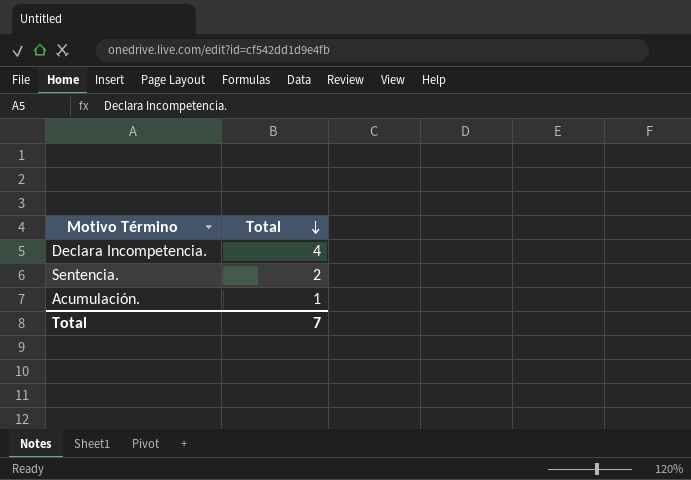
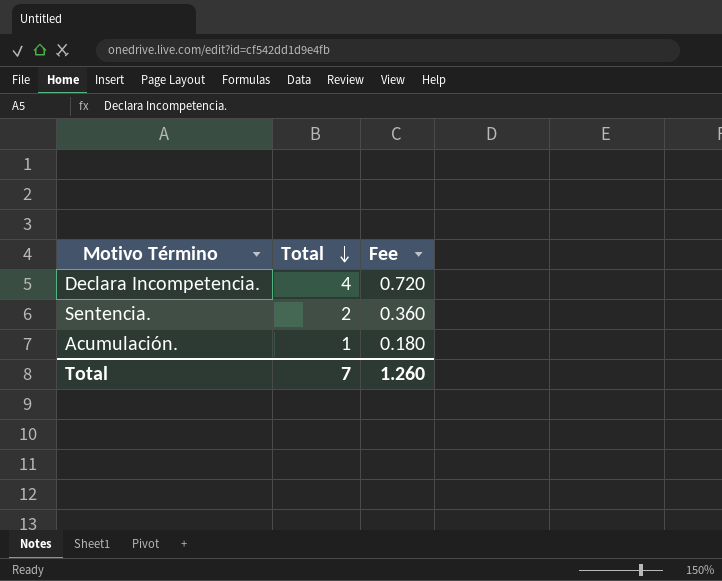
column Fee | formula: none -> [Total] * 0.18

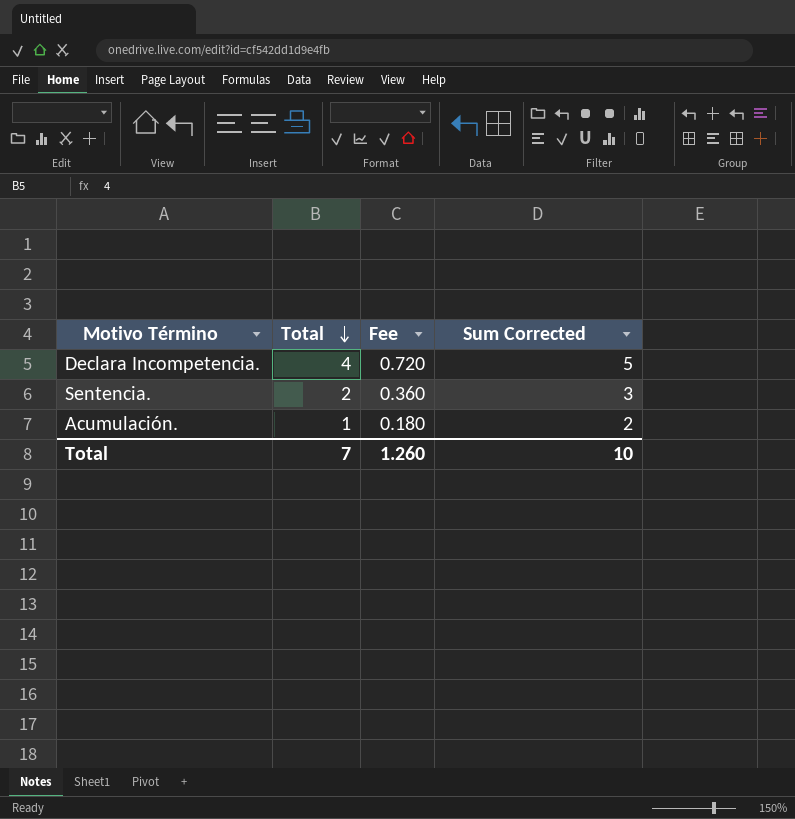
column Sum Corrected | formula: none -> [Total] + 1

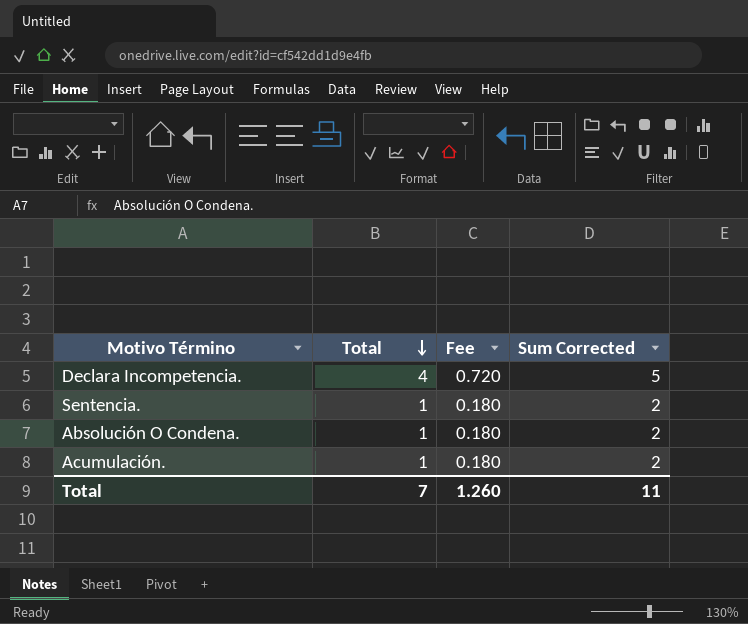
Sentencia. | Total: 2 -> 1
Sentencia. | Fee: 0.360 -> 0.180
Sentencia. | Sum Corrected: 3 -> 2
row Absolución O Condena.: none -> 1 | 0.180 | 2
Total | Sum Corrected: 10 -> 11

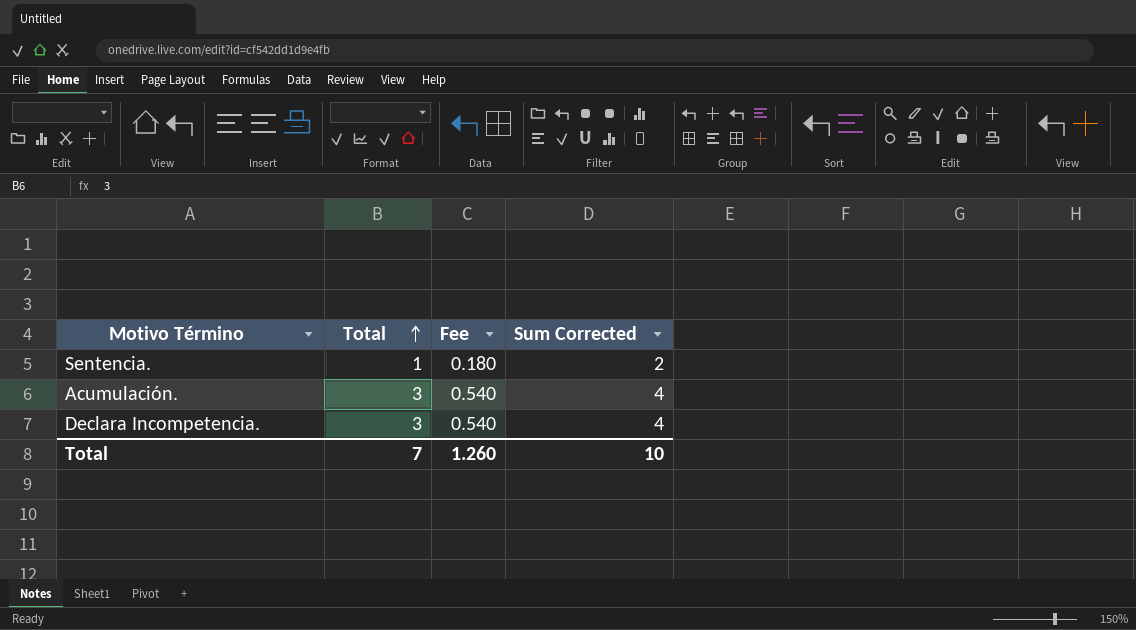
row order: Total descending -> Total ascending
row Absolución O Condena.: 1 | 0.180 | 2 -> none
Acumulación. | Total: 1 -> 3
Acumulación. | Fee: 0.180 -> 0.540
Acumulación. | Sum Corrected: 2 -> 4
Declara Incompetencia. | Total: 4 -> 3
Declara Incompetencia. | Fee: 0.720 -> 0.540
Declara Incompetencia. | Sum Corrected: 5 -> 4
Total | Sum Corrected: 11 -> 10

